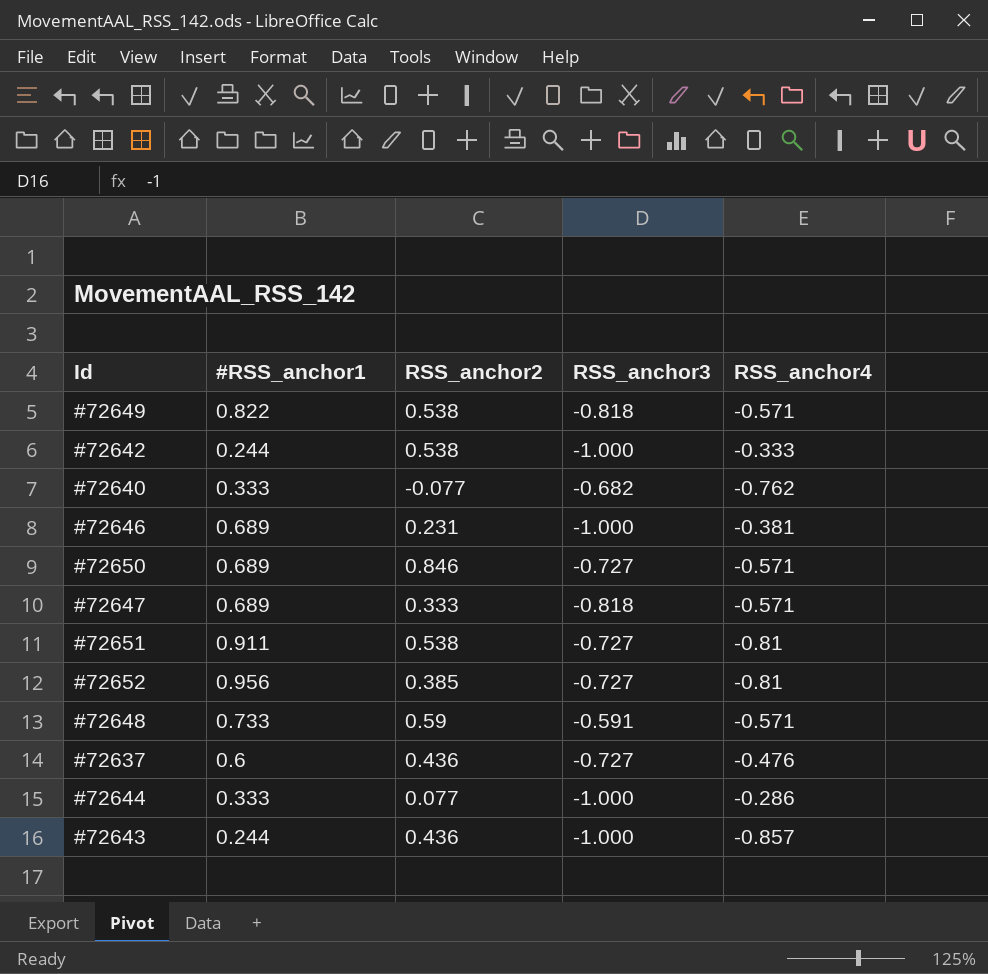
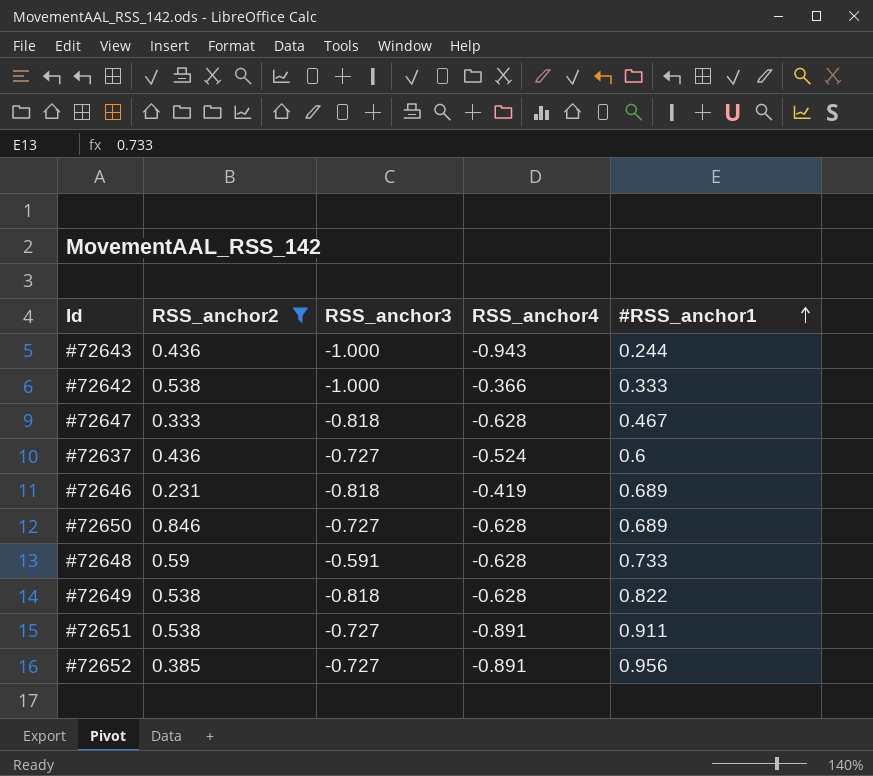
filter: none -> RSS_anchor2 >= 0.231
row order: none -> #RSS_anchor1 ascending
column #RSS_anchor1 | position: 2 -> 5
#72643 | RSS_anchor4: -0.857 -> -0.943
#72642 | RSS_anchor4: -0.333 -> -0.366
#72642 | #RSS_anchor1: 0.244 -> 0.333
#72647 | RSS_anchor4: -0.571 -> -0.628
#72647 | #RSS_anchor1: 0.689 -> 0.467
#72637 | RSS_anchor4: -0.476 -> -0.524
#72646 | RSS_anchor3: -1.000 -> -0.818
#72646 | RSS_anchor4: -0.381 -> -0.419
#72650 | RSS_anchor4: -0.571 -> -0.628
#72648 | RSS_anchor4: -0.571 -> -0.628
#72649 | RSS_anchor4: -0.571 -> -0.628
#72651 | RSS_anchor4: -0.81 -> -0.891
#72652 | RSS_anchor4: -0.81 -> -0.891

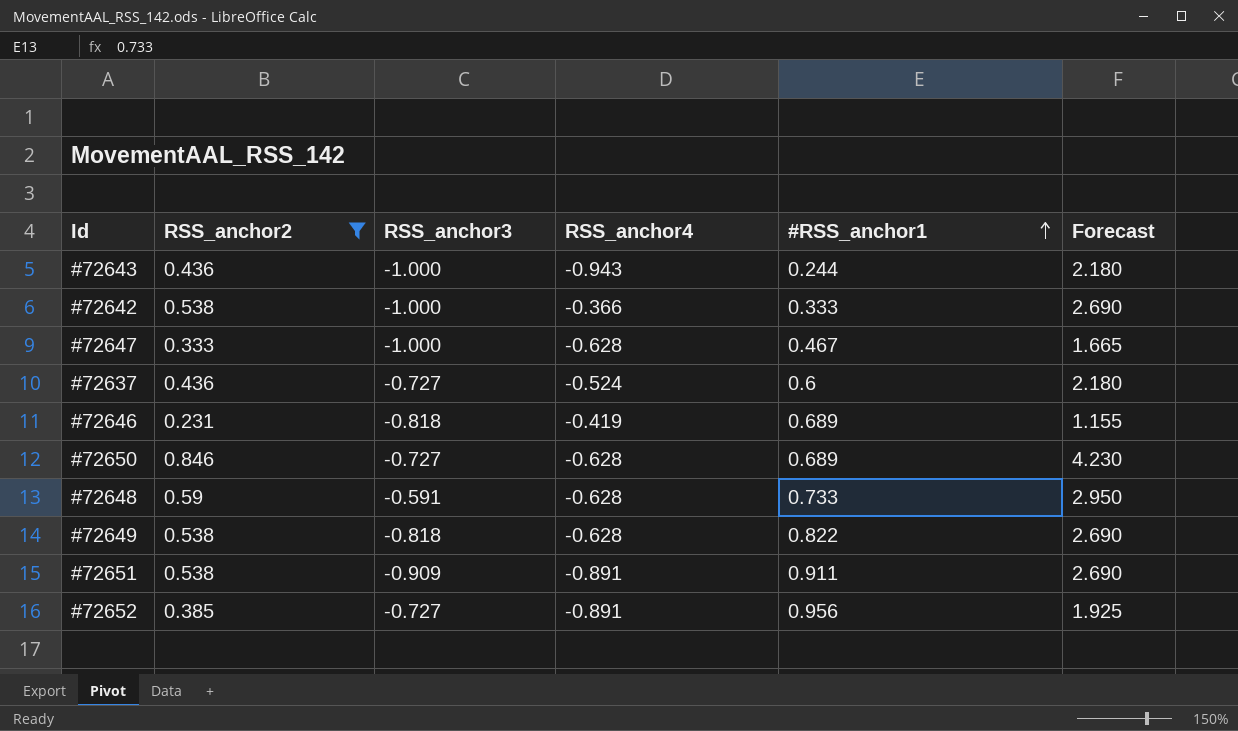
column Forecast | formula: none -> [RSS_anchor2] * 5
#72647 | RSS_anchor3: -0.818 -> -1.000
#72651 | RSS_anchor3: -0.727 -> -0.909

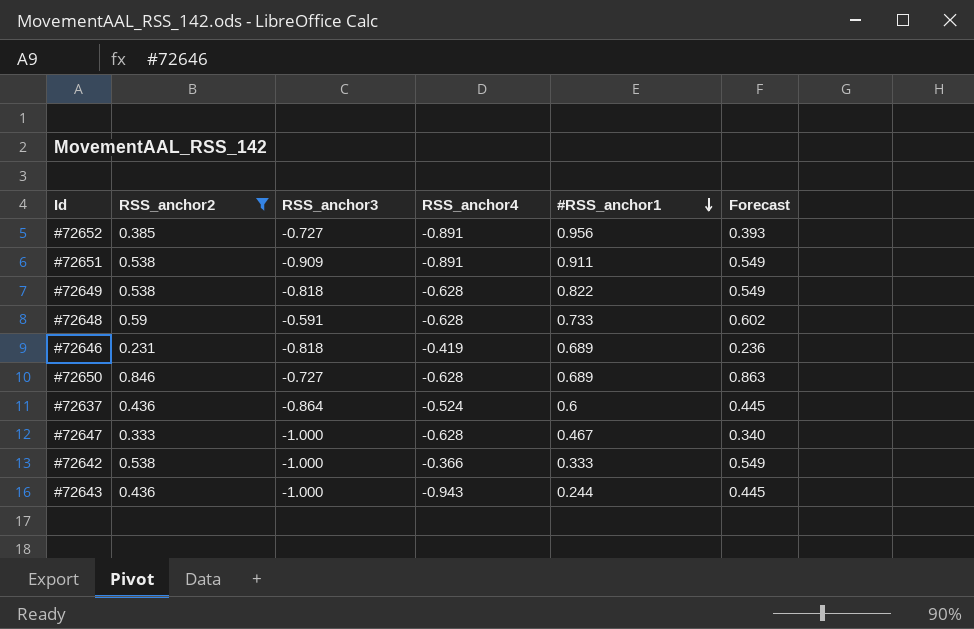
row order: #RSS_anchor1 ascending -> #RSS_anchor1 descending
column Forecast | formula: [RSS_anchor2] * 5 -> [RSS_anchor2] * 1.02
#72637 | RSS_anchor3: -0.727 -> -0.864

